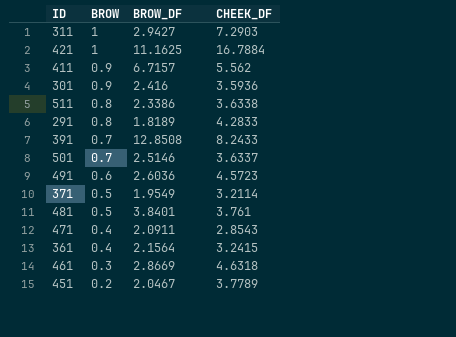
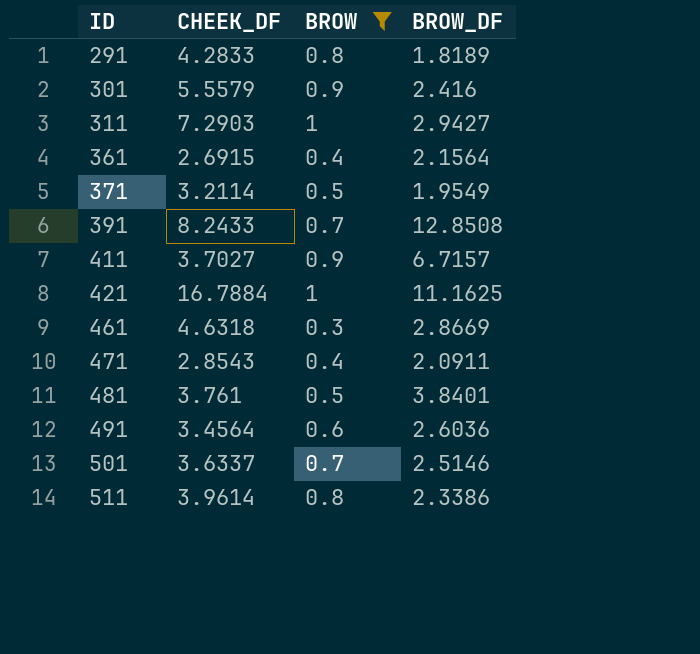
filter: none -> BROW != 0.2
row order: BROW descending -> ID ascending
column CHEEK_DF | position: 4 -> 2
301 | CHEEK_DF: 3.5936 -> 5.5579
361 | CHEEK_DF: 3.2415 -> 2.6915
411 | CHEEK_DF: 5.562 -> 3.7027
491 | CHEEK_DF: 4.5723 -> 3.4564
511 | CHEEK_DF: 3.6338 -> 3.9614

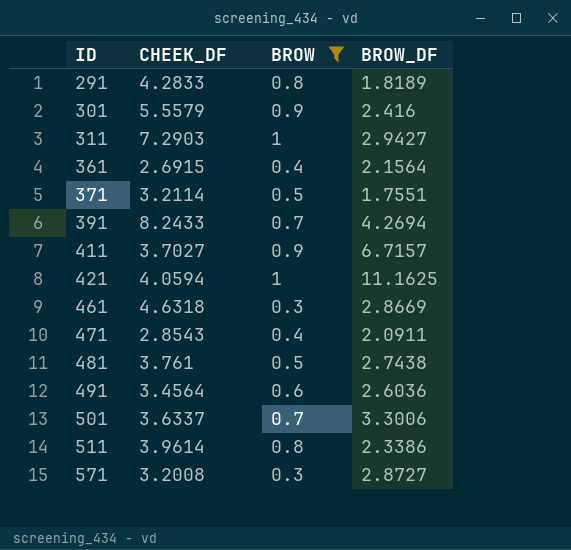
371 | BROW_DF: 1.9549 -> 1.7551
391 | BROW_DF: 12.8508 -> 4.2694
421 | CHEEK_DF: 16.7884 -> 4.0594
481 | BROW_DF: 3.8401 -> 2.7438
501 | BROW_DF: 2.5146 -> 3.3006
row 571: none -> 3.2008 | 0.3 | 2.8727

